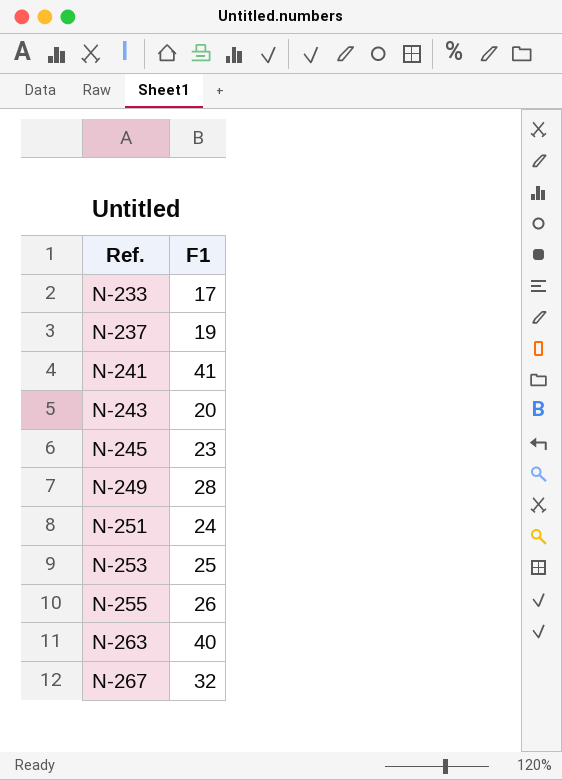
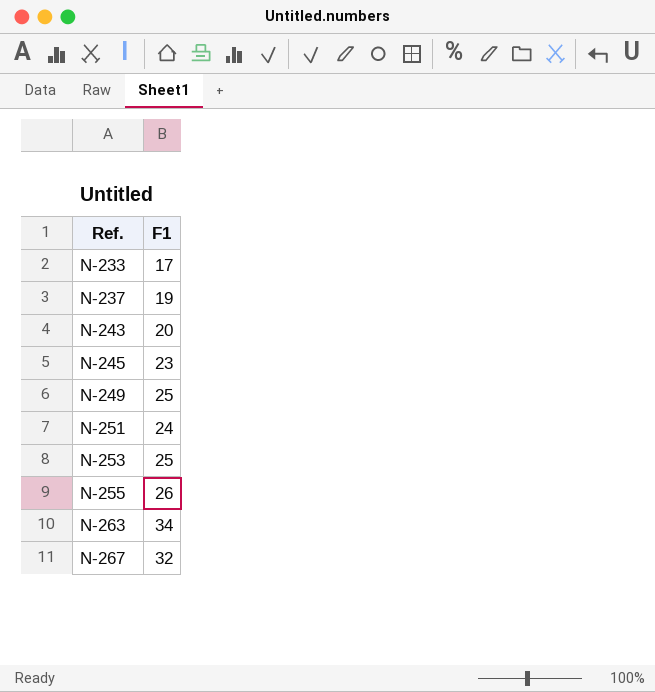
row N-241: 41 -> none
N-249 | F1: 28 -> 25
N-263 | F1: 40 -> 34

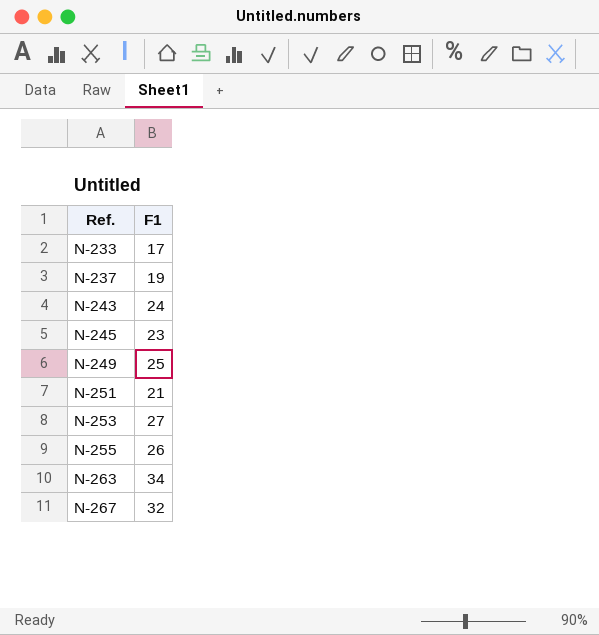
N-243 | F1: 20 -> 24
N-251 | F1: 24 -> 21
N-253 | F1: 25 -> 27

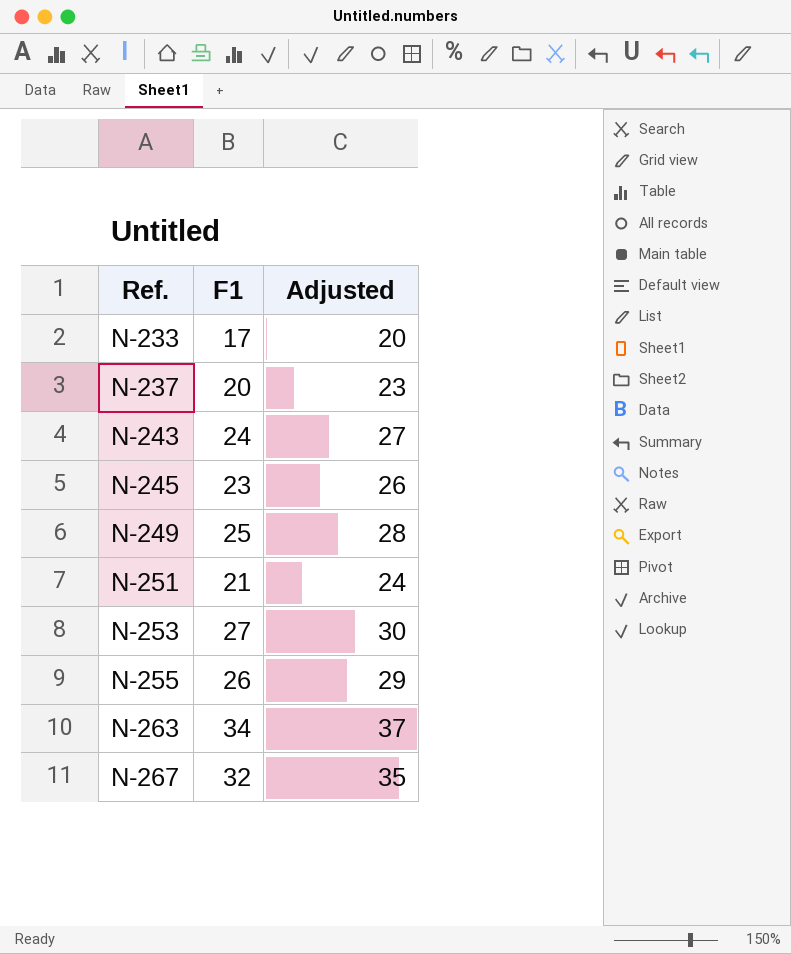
column Adjusted | formula: none -> [F1] + 3
N-237 | F1: 19 -> 20

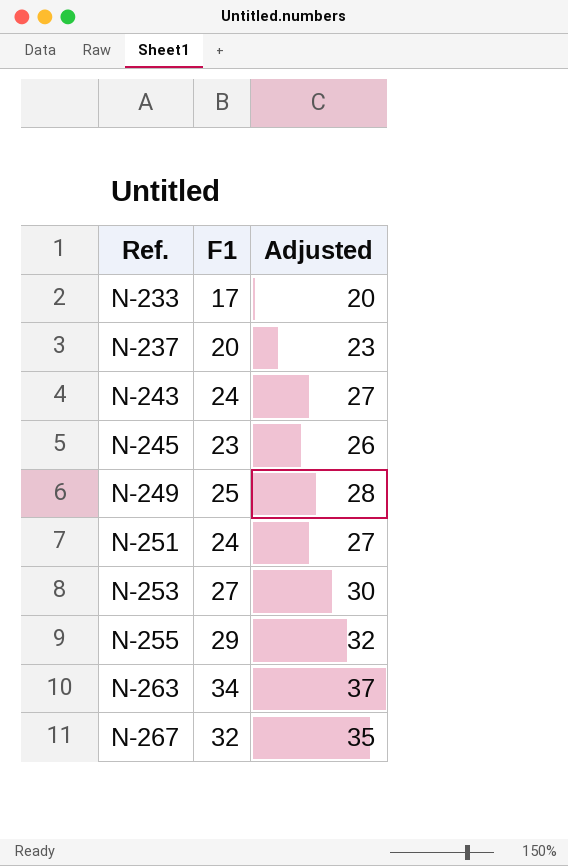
N-251 | F1: 21 -> 24
N-251 | Adjusted: 24 -> 27
N-255 | F1: 26 -> 29
N-255 | Adjusted: 29 -> 32

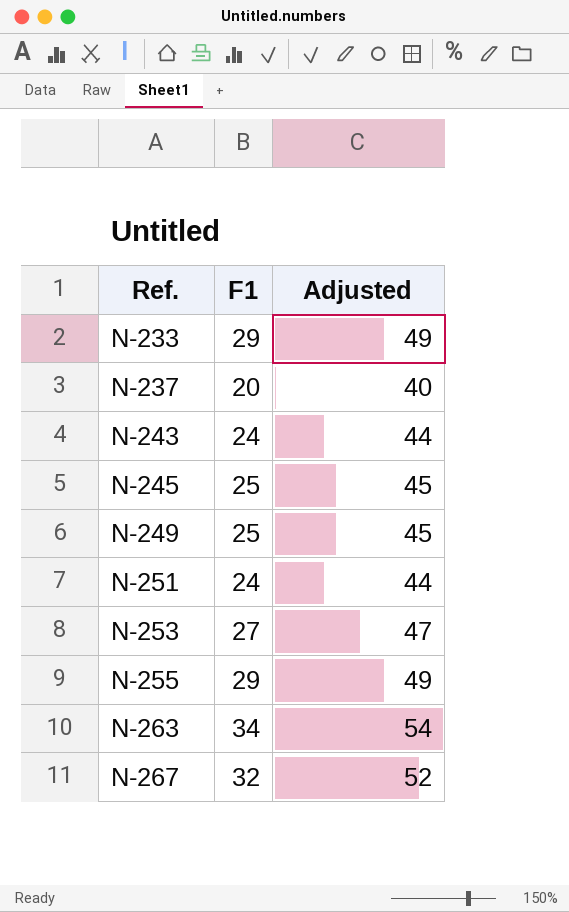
column Adjusted | formula: [F1] + 3 -> [F1] + 20
N-233 | F1: 17 -> 29
N-245 | F1: 23 -> 25

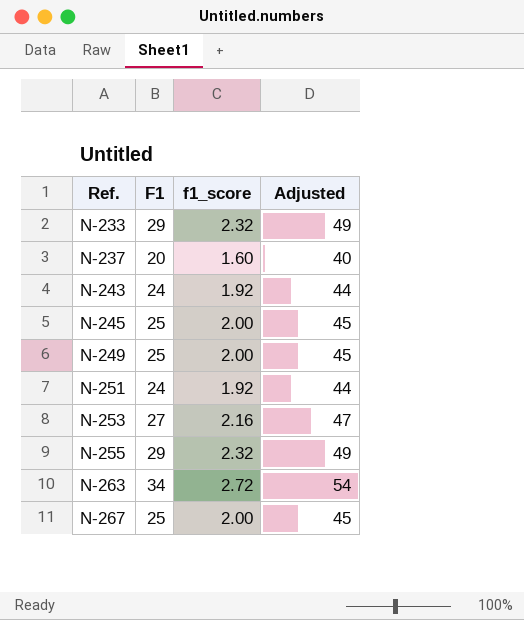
column f1_score | formula: none -> [F1] * 0.08
N-267 | F1: 32 -> 25
N-267 | Adjusted: 52 -> 45

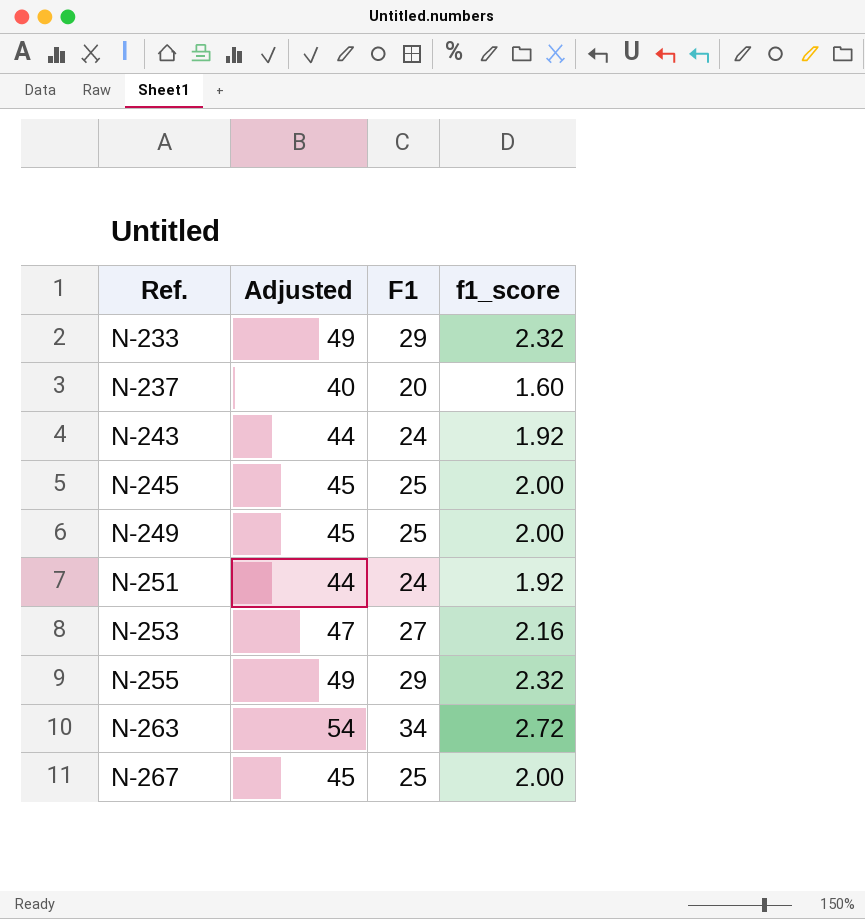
column Adjusted | position: 4 -> 2

